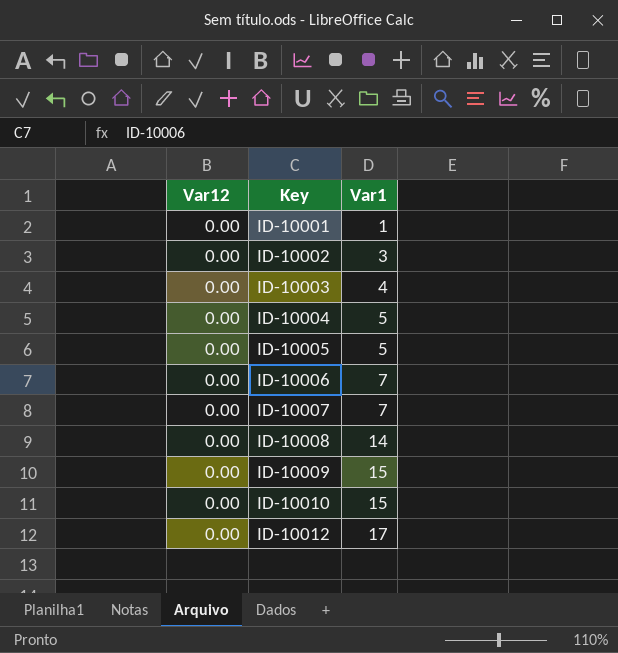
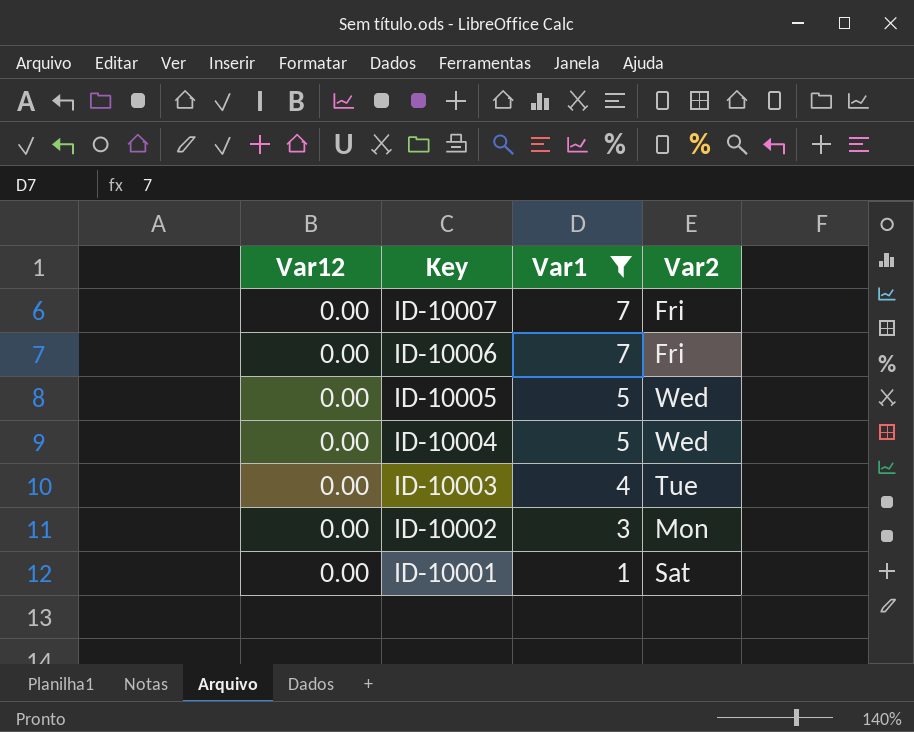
filter: none -> Var1 <= 7
row order: Key ascending -> Key descending
column Var2 | position: none -> 4

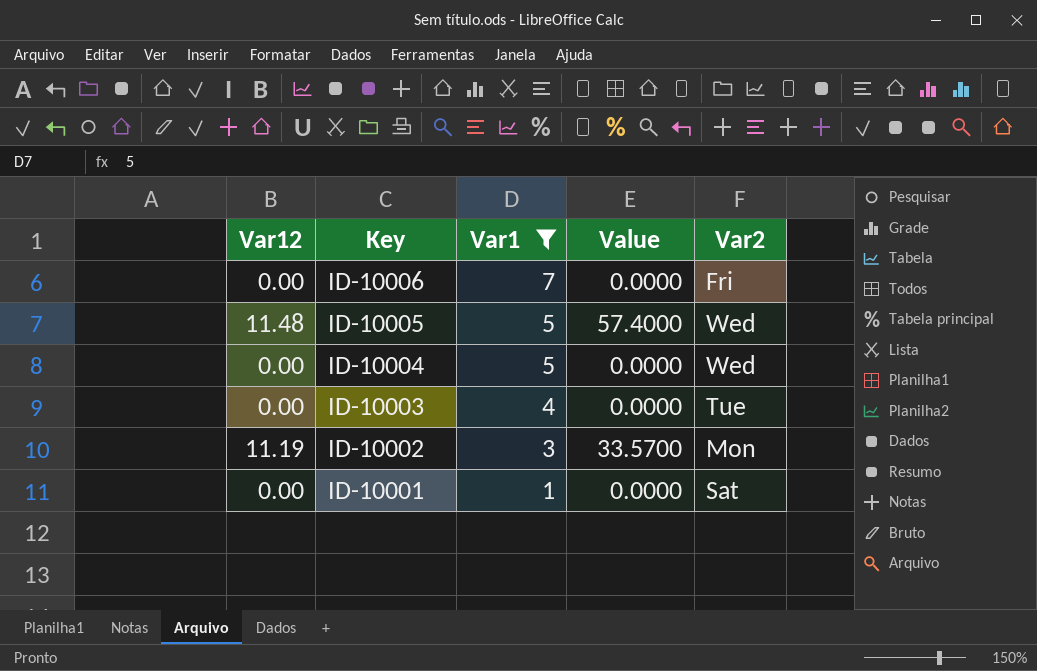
column Value | formula: none -> [Var12] * [Var1]
row ID-10007: 0.00 | 7 | Fri -> none
ID-10005 | Var12: 0.00 -> 11.48
ID-10002 | Var12: 0.00 -> 11.19

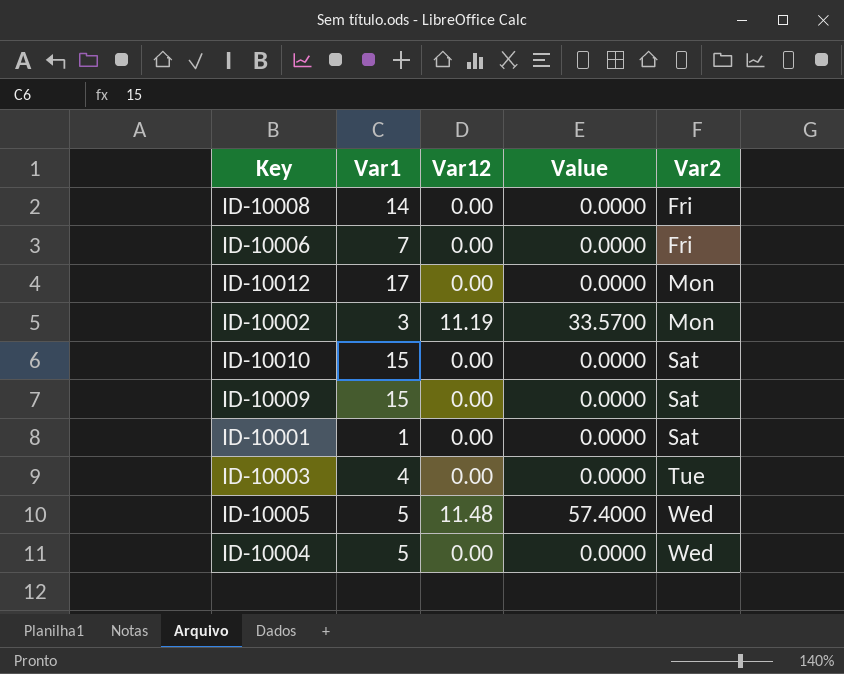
filter: Var1 <= 7 -> none
row order: Key descending -> Var2 ascending
column Var12 | position: 1 -> 3

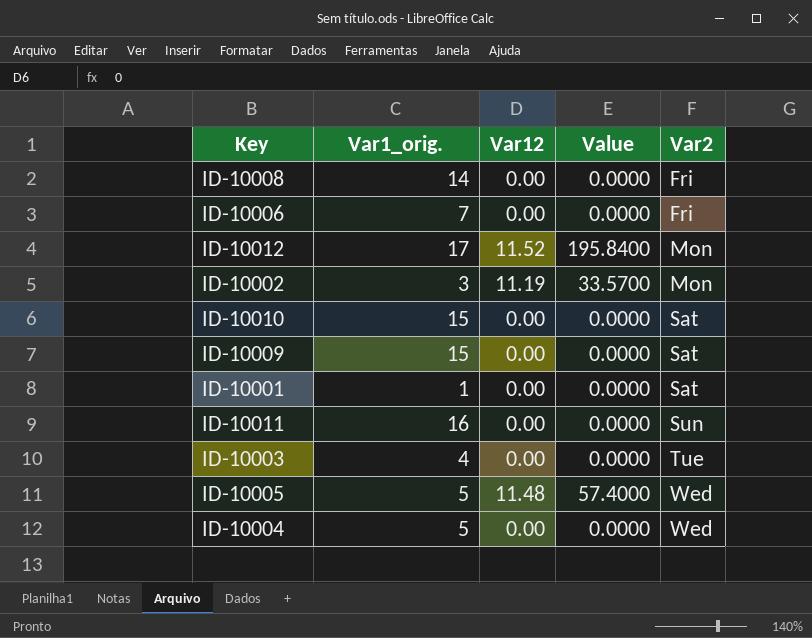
column name: Var1 -> Var1_orig.
ID-10012 | Var12: 0.00 -> 11.52
ID-10012 | Value: 0.0000 -> 195.8400
row ID-10011: none -> 16 | 0.00 | 0.0000 | Sun

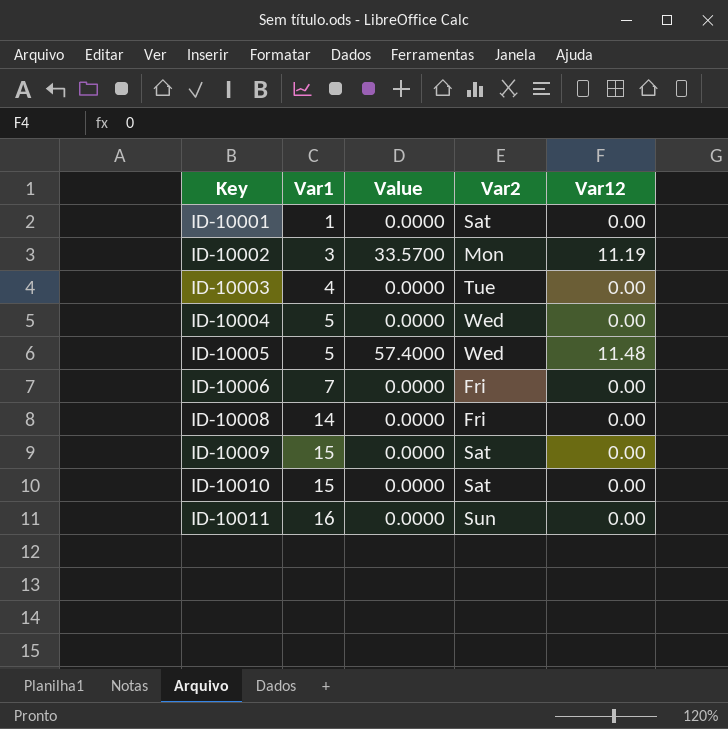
row order: Var2 ascending -> Key ascending
column name: Var1_orig. -> Var1
column Var12 | position: 3 -> 5
row ID-10012: 17 | 11.52 | 195.8400 | Mon -> none

